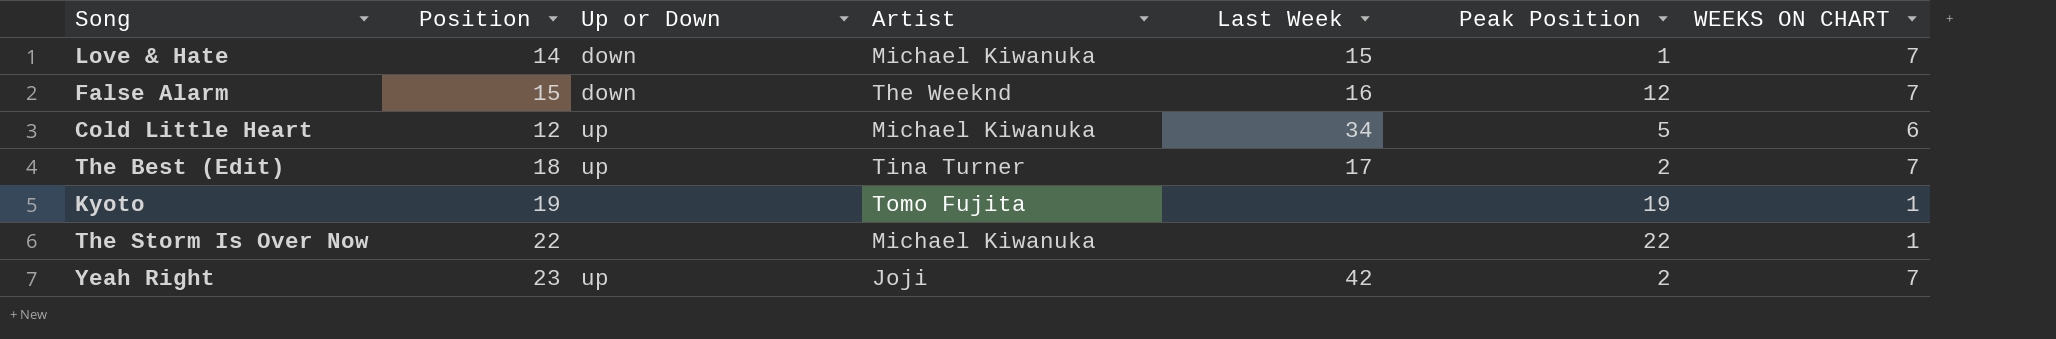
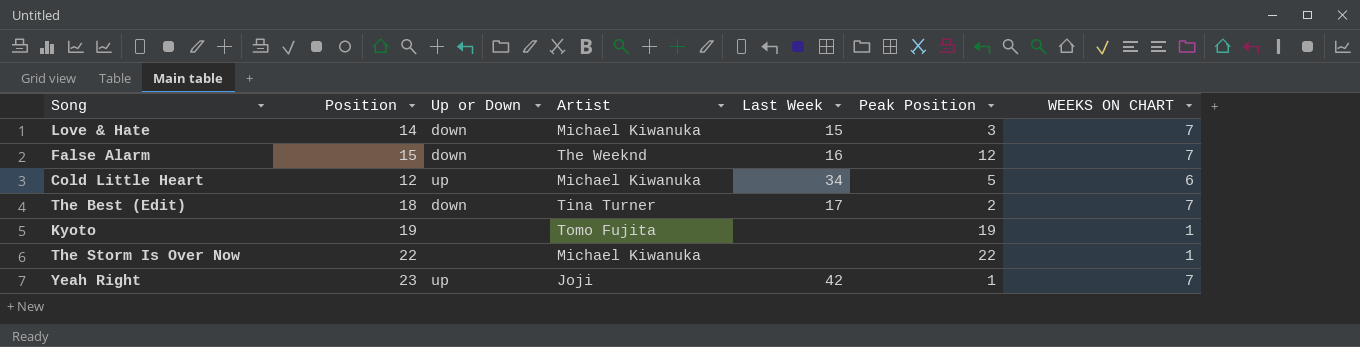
Love & Hate | Peak Position: 1 -> 3
The Best (Edit) | Up or Down: up -> down
Yeah Right | Peak Position: 2 -> 1

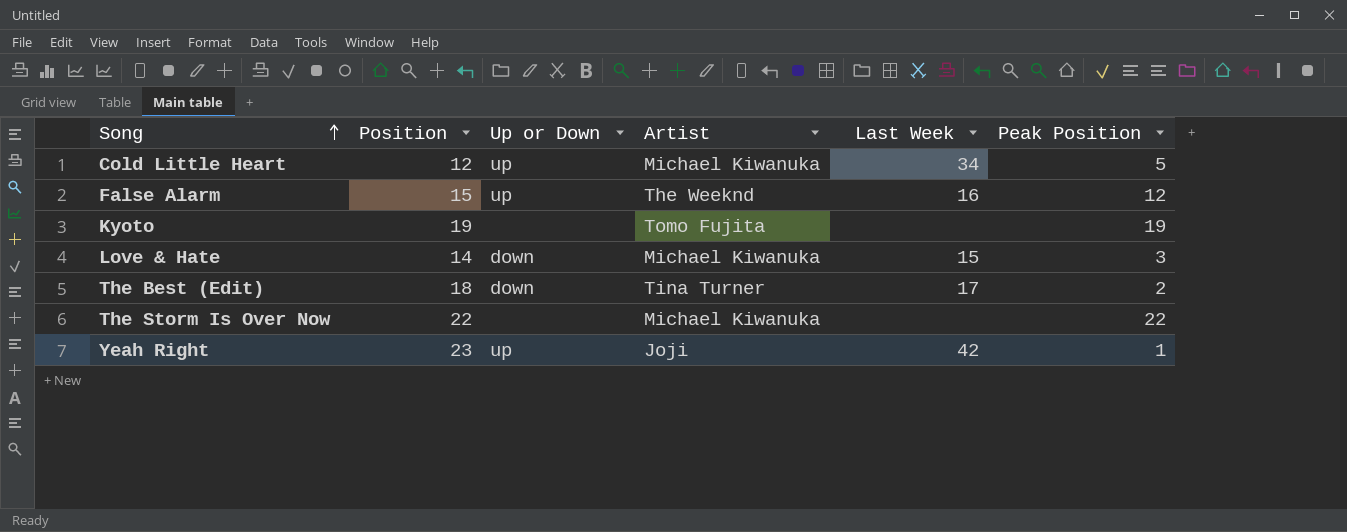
row order: none -> Song ascending
column WEEKS ON CHART | position: 7 -> none
False Alarm | Up or Down: down -> up

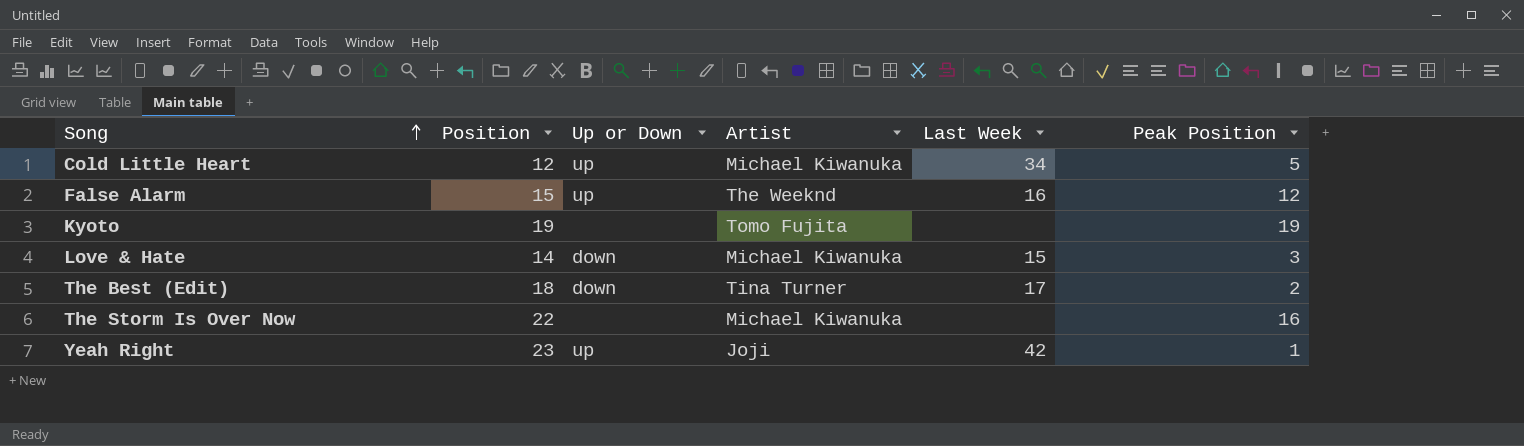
The Storm Is Over Now | Peak Position: 22 -> 16

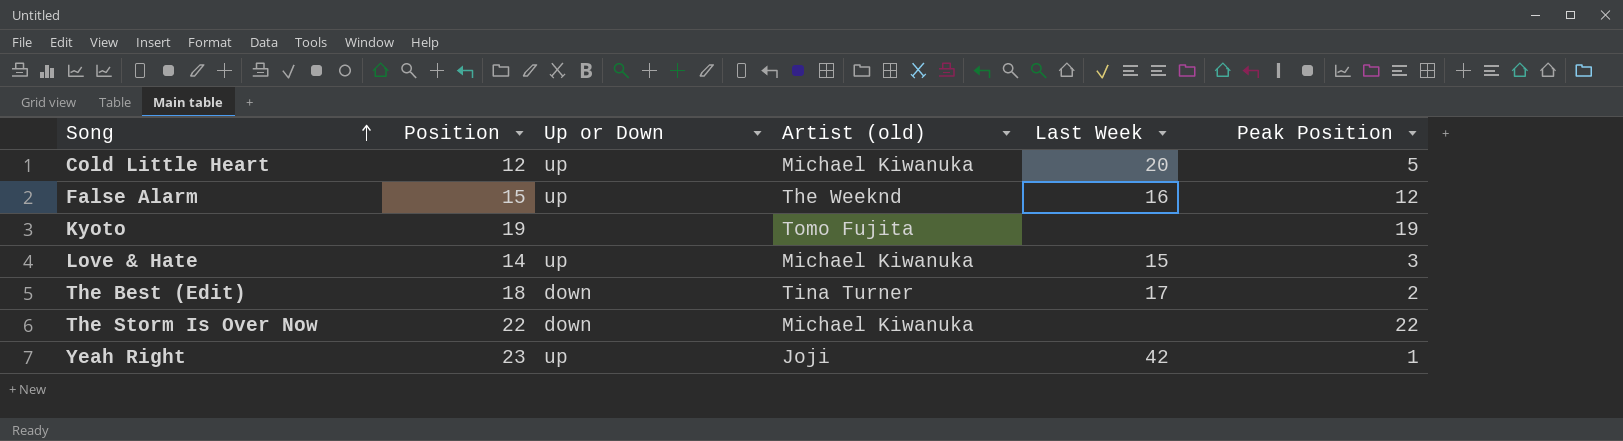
column name: Artist -> Artist (old)
Cold Little Heart | Last Week: 34 -> 20
Love & Hate | Up or Down: down -> up
The Storm Is Over Now | Up or Down: none -> down
The Storm Is Over Now | Peak Position: 16 -> 22

